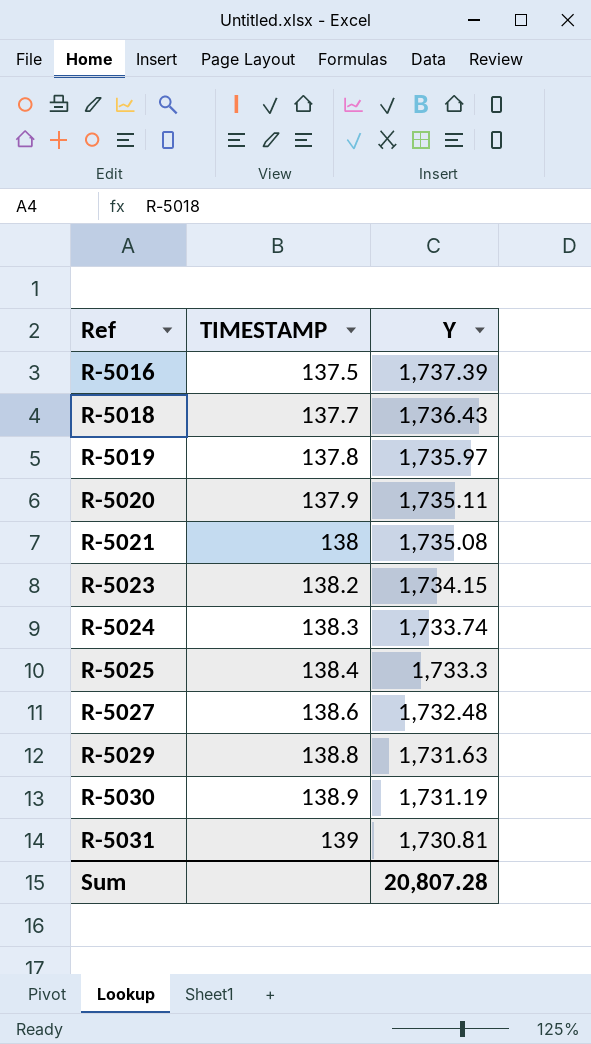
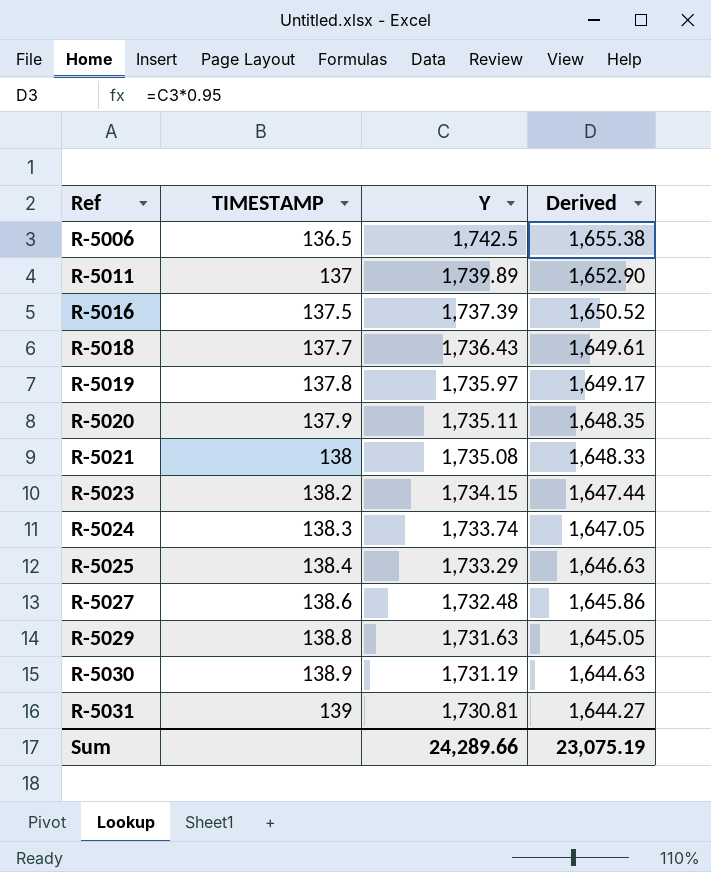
column Derived | formula: none -> [Y] * 0.95
row R-5006: none -> 136.5 | 1,742.5 | 1,655.38
row R-5011: none -> 137 | 1,739.89 | 1,652.90
R-5025 | Y: 1,733.3 -> 1,733.29
Sum | Y: 20,807.28 -> 24,289.66

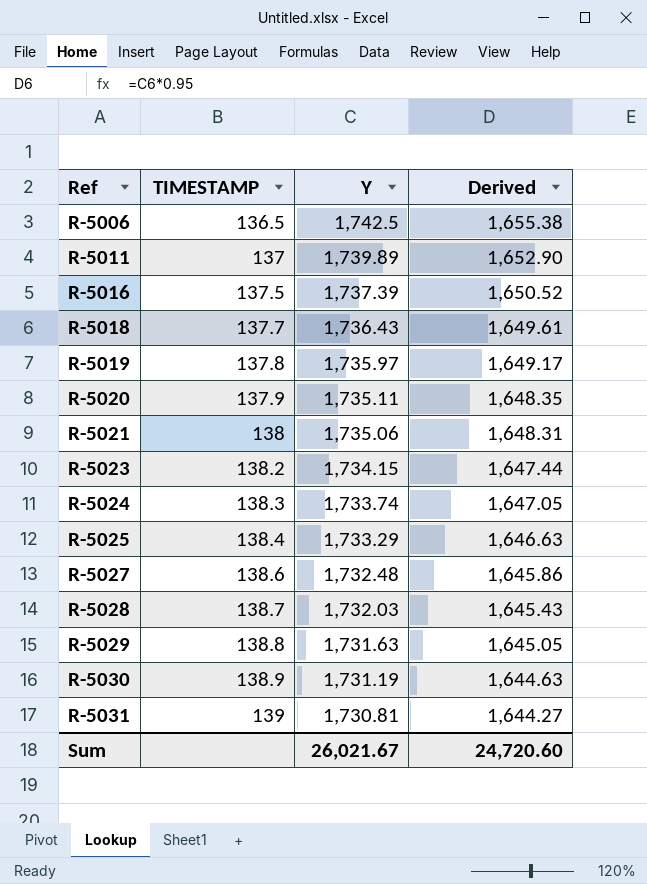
R-5021 | Y: 1,735.08 -> 1,735.06
R-5021 | Derived: 1,648.33 -> 1,648.31
row R-5028: none -> 138.7 | 1,732.03 | 1,645.43
Sum | Y: 24,289.66 -> 26,021.67
Sum | Derived: 23,075.19 -> 24,720.60

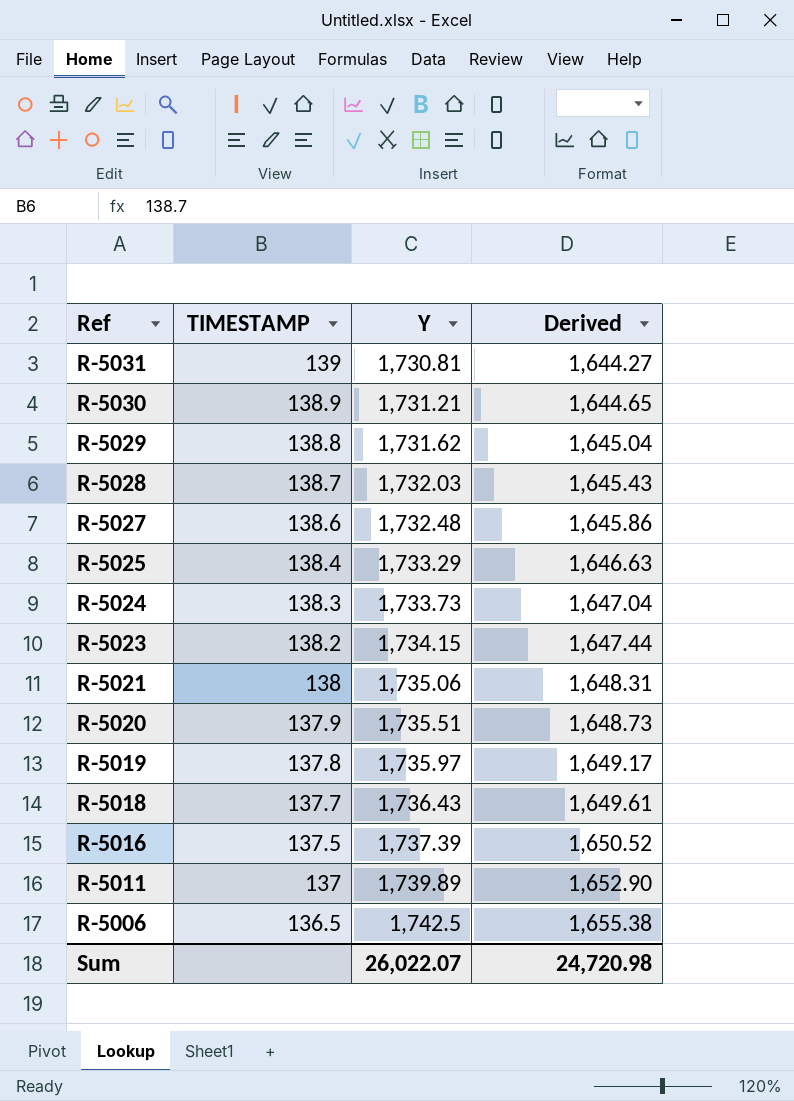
row order: Ref ascending -> Ref descending
R-5030 | Y: 1,731.19 -> 1,731.21
R-5030 | Derived: 1,644.63 -> 1,644.65
R-5029 | Y: 1,731.63 -> 1,731.62
R-5029 | Derived: 1,645.05 -> 1,645.04
R-5024 | Y: 1,733.74 -> 1,733.73
R-5024 | Derived: 1,647.05 -> 1,647.04
R-5020 | Y: 1,735.11 -> 1,735.51
R-5020 | Derived: 1,648.35 -> 1,648.73
Sum | Y: 26,021.67 -> 26,022.07
Sum | Derived: 24,720.60 -> 24,720.98

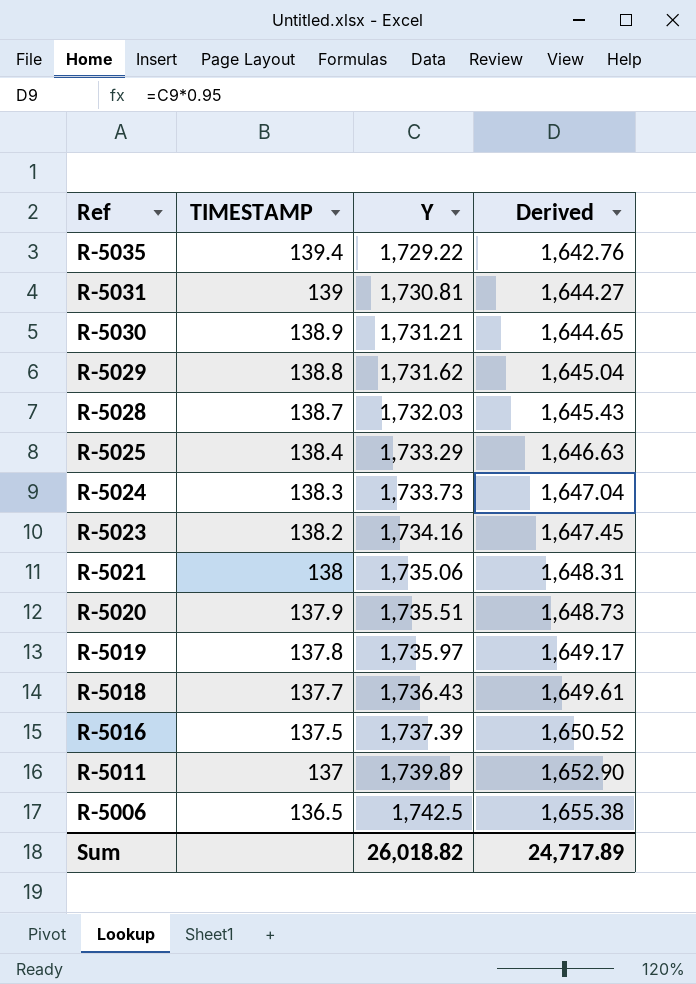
row R-5027: 138.6 | 1,732.48 | 1,645.86 -> none
row R-5035: none -> 139.4 | 1,729.22 | 1,642.76
R-5023 | Y: 1,734.15 -> 1,734.16
R-5023 | Derived: 1,647.44 -> 1,647.45
Sum | Y: 26,022.07 -> 26,018.82
Sum | Derived: 24,720.98 -> 24,717.89

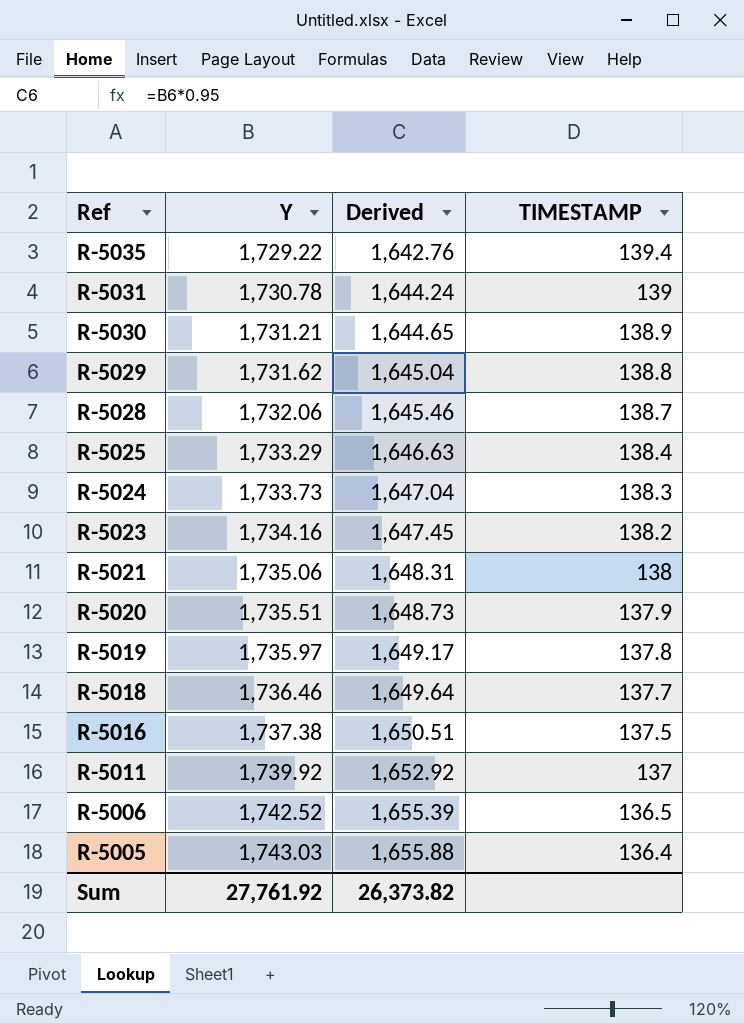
column TIMESTAMP | position: 2 -> 4
R-5031 | Y: 1,730.81 -> 1,730.78
R-5031 | Derived: 1,644.27 -> 1,644.24
R-5028 | Y: 1,732.03 -> 1,732.06
R-5028 | Derived: 1,645.43 -> 1,645.46
R-5018 | Y: 1,736.43 -> 1,736.46
R-5018 | Derived: 1,649.61 -> 1,649.64
R-5016 | Y: 1,737.39 -> 1,737.38
R-5016 | Derived: 1,650.52 -> 1,650.51
R-5011 | Y: 1,739.89 -> 1,739.92
R-5011 | Derived: 1,652.90 -> 1,652.92
R-5006 | Y: 1,742.5 -> 1,742.52
R-5006 | Derived: 1,655.38 -> 1,655.39
row R-5005: none -> 1,743.03 | 1,655.88 | 136.4
Sum | Y: 26,018.82 -> 27,761.92
Sum | Derived: 24,717.89 -> 26,373.82

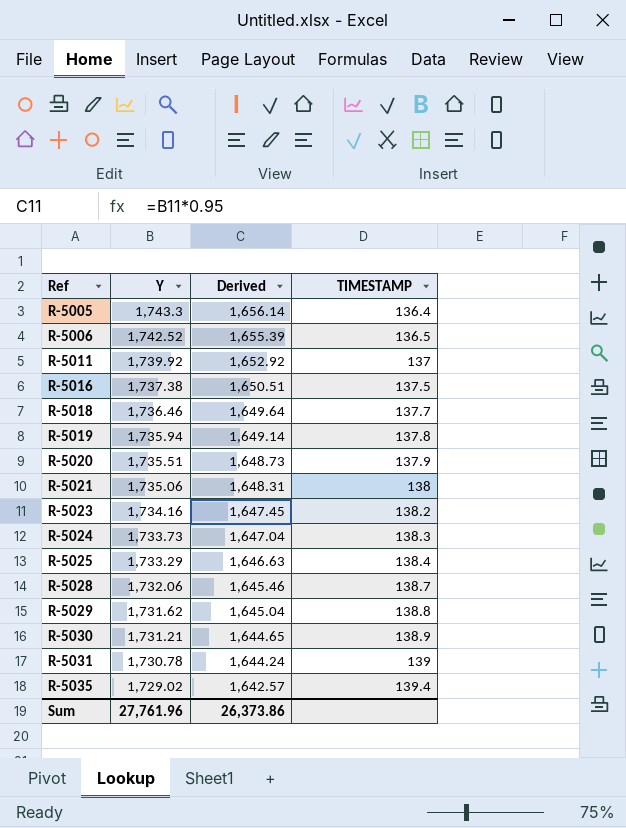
row order: Ref descending -> Ref ascending
R-5005 | Y: 1,743.03 -> 1,743.3
R-5005 | Derived: 1,655.88 -> 1,656.14
R-5019 | Y: 1,735.97 -> 1,735.94
R-5019 | Derived: 1,649.17 -> 1,649.14
R-5035 | Y: 1,729.22 -> 1,729.02
R-5035 | Derived: 1,642.76 -> 1,642.57
Sum | Y: 27,761.92 -> 27,761.96
Sum | Derived: 26,373.82 -> 26,373.86

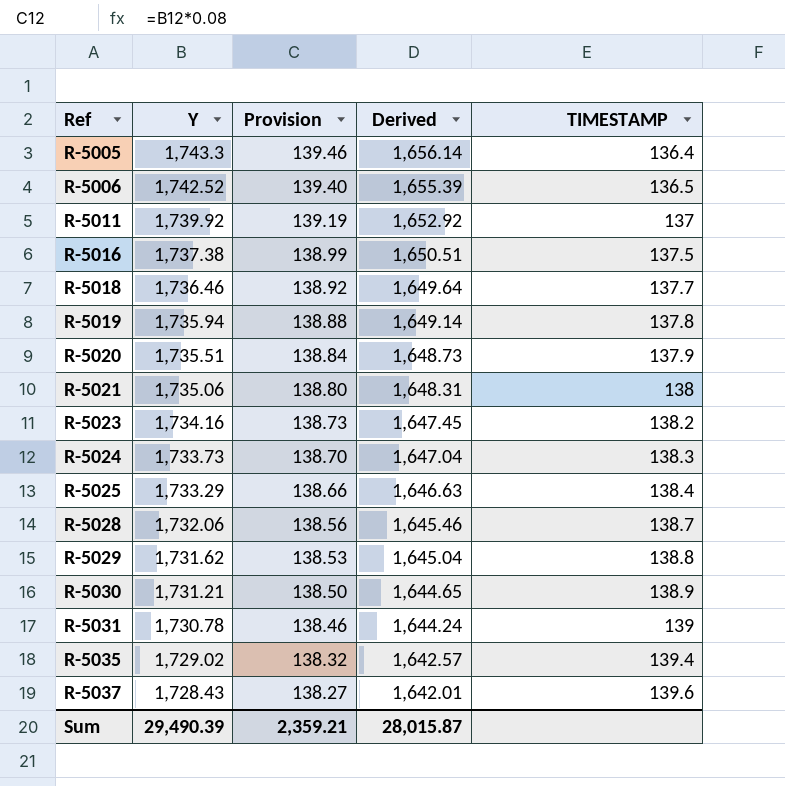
column Provision | formula: none -> [Y] * 0.08
row R-5037: none -> 1,728.43 | 138.27 | 1,642.01 | 139.6
Sum | Y: 27,761.96 -> 29,490.39
Sum | Derived: 26,373.86 -> 28,015.87

